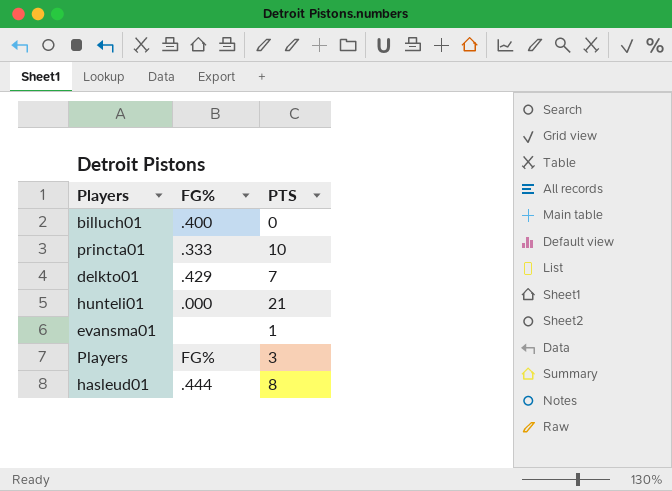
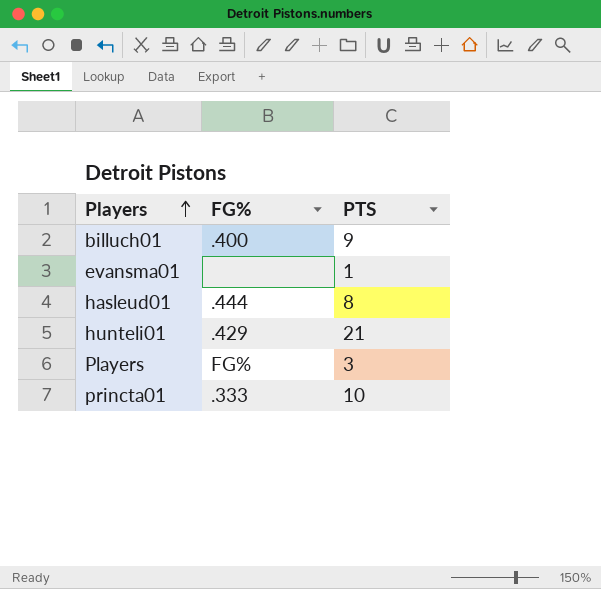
row order: none -> Players ascending
row delkto01: .429 | 7 -> none
billuch01 | PTS: 0 -> 9
hunteli01 | FG%: .000 -> .429

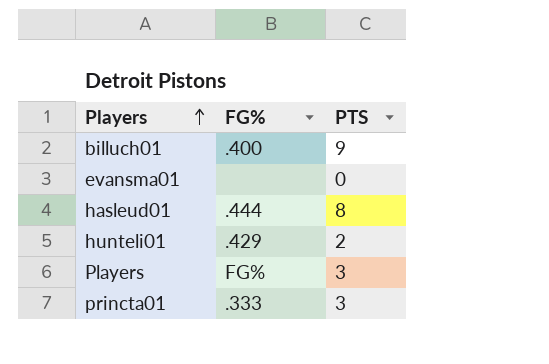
evansma01 | PTS: 1 -> 0
hunteli01 | PTS: 21 -> 2
princta01 | PTS: 10 -> 3

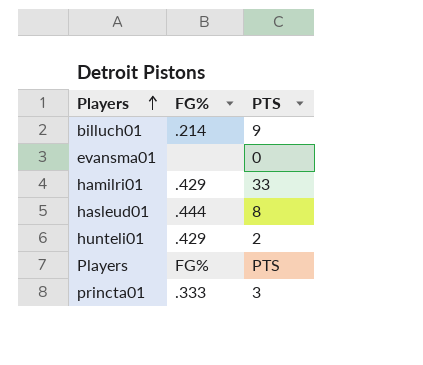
billuch01 | FG%: .400 -> .214
row hamilri01: none -> .429 | 33
Players | PTS: 3 -> PTS

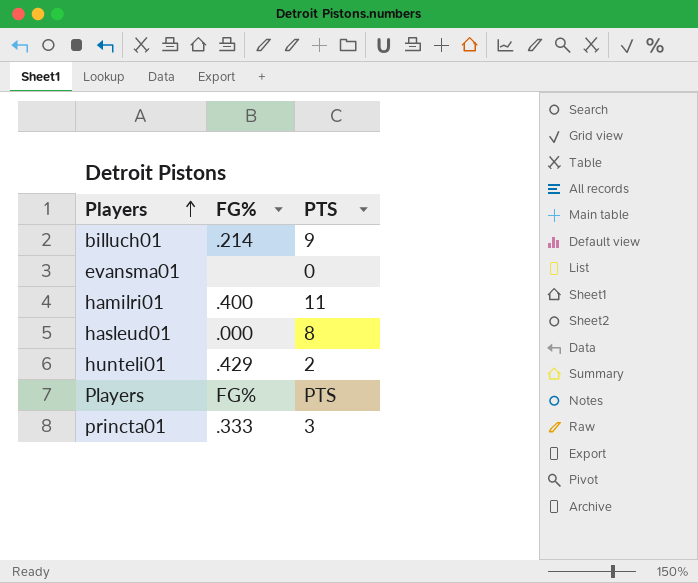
hamilri01 | FG%: .429 -> .400
hamilri01 | PTS: 33 -> 11
hasleud01 | FG%: .444 -> .000

